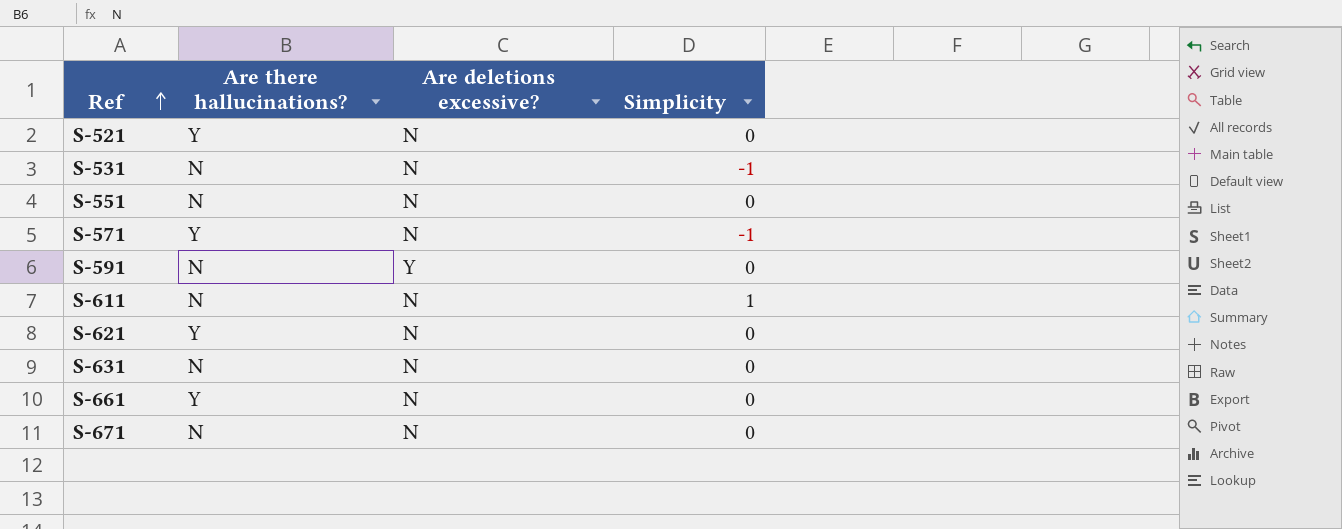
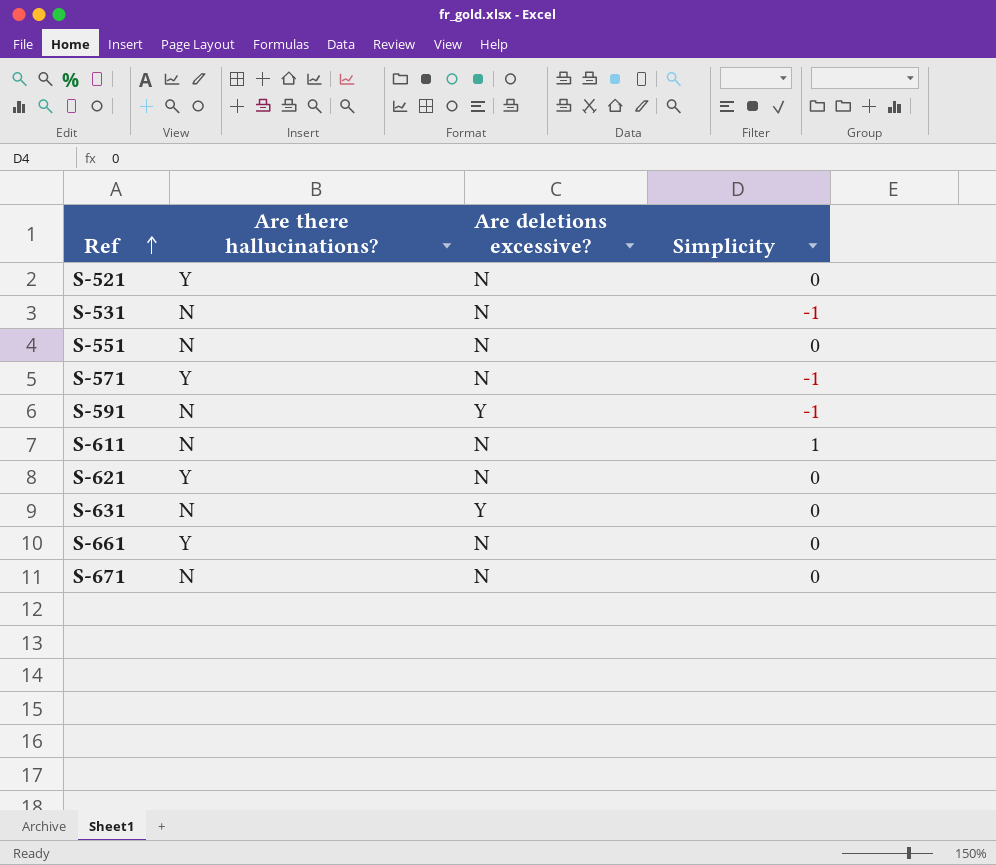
S-591 | Simplicity: 0 -> -1
S-631 | Are deletions excessive?: N -> Y

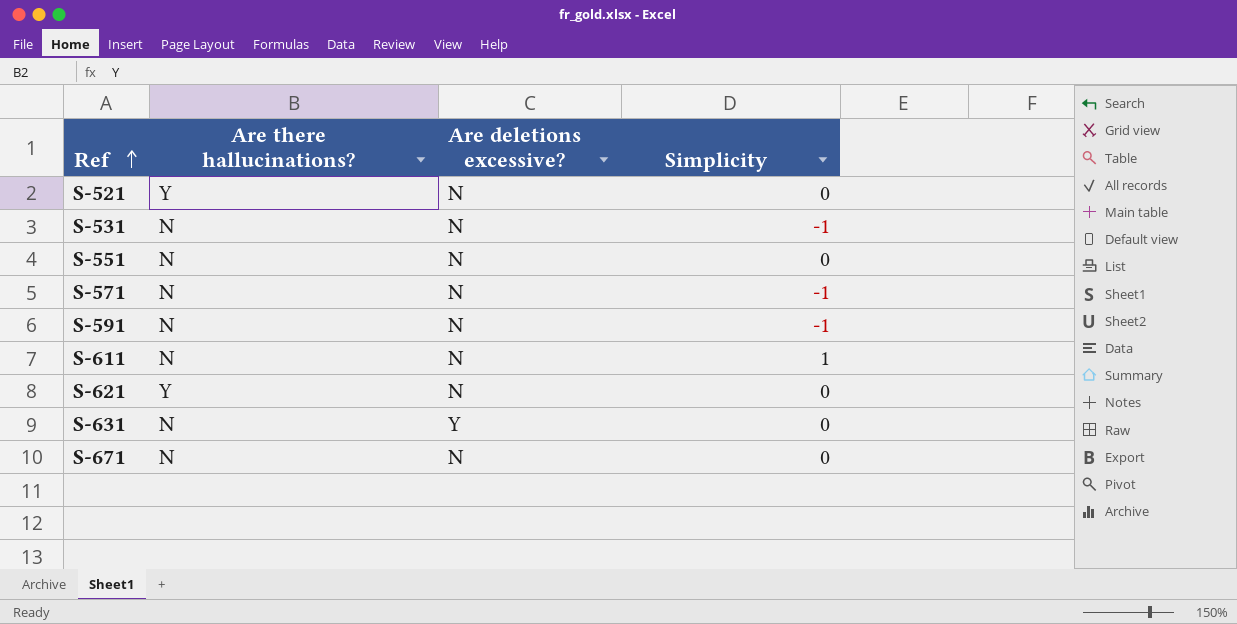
row S-661: Y | N | 0 -> none
S-571 | Are there hallucinations?: Y -> N
S-591 | Are deletions excessive?: Y -> N

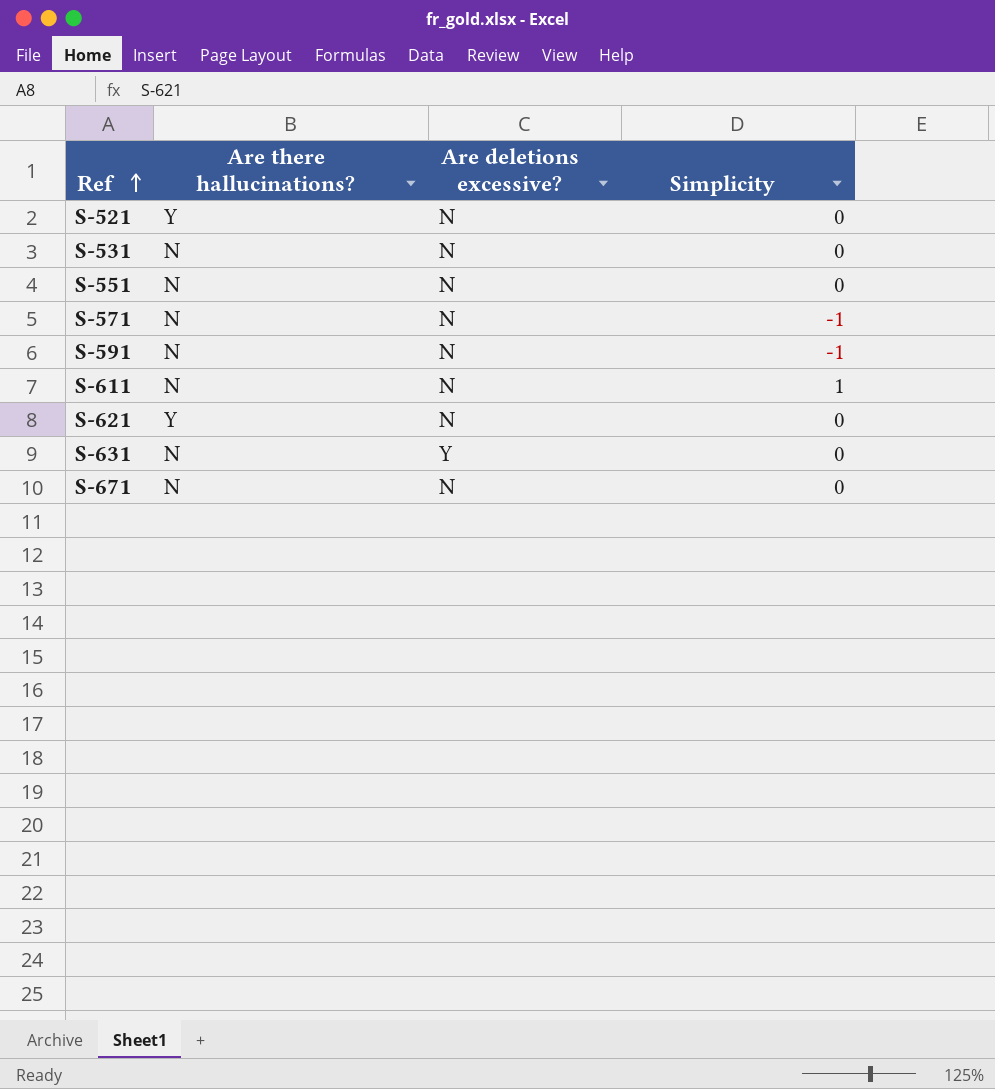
S-531 | Simplicity: -1 -> 0

